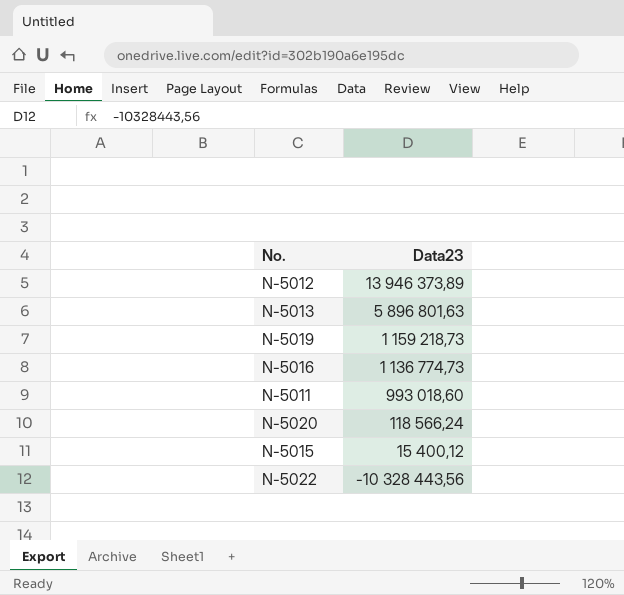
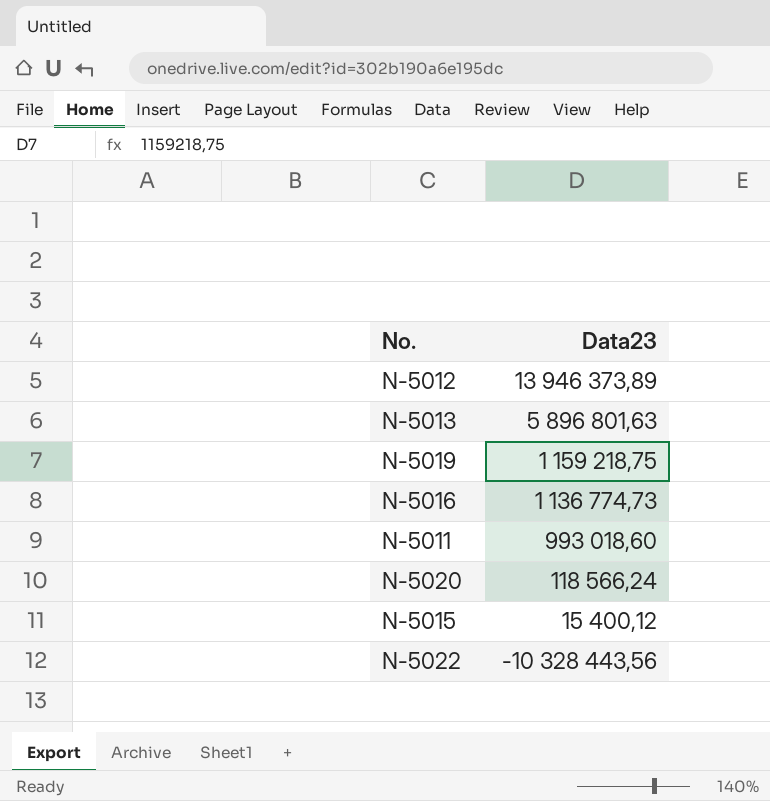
N-5019 | Data23: 1 159 218,73 -> 1 159 218,75

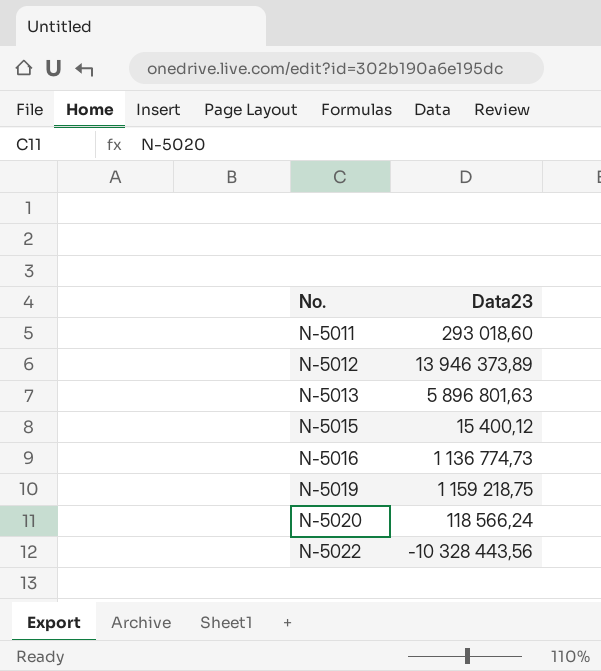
row order: Data23 descending -> No. ascending
N-5011 | Data23: 993 018,60 -> 293 018,60

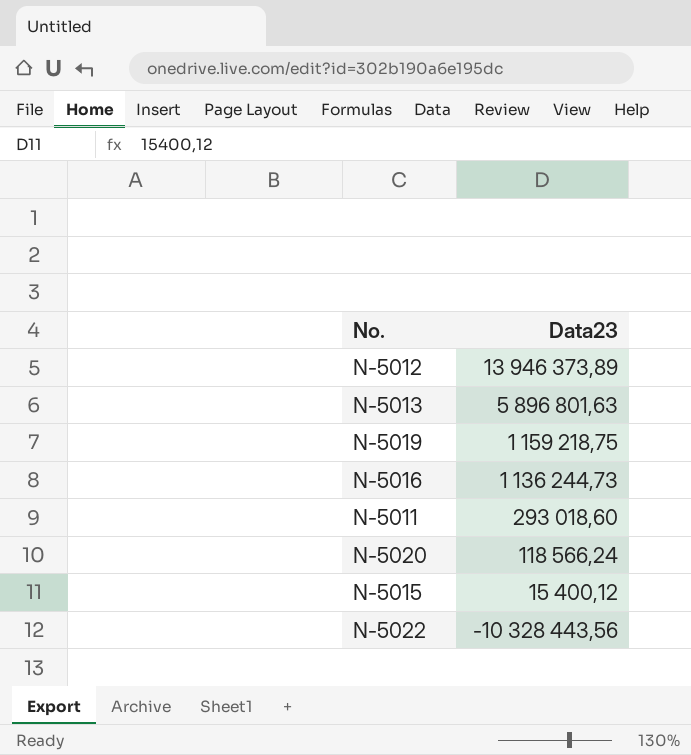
row order: No. ascending -> Data23 descending
N-5016 | Data23: 1 136 774,73 -> 1 136 244,73

